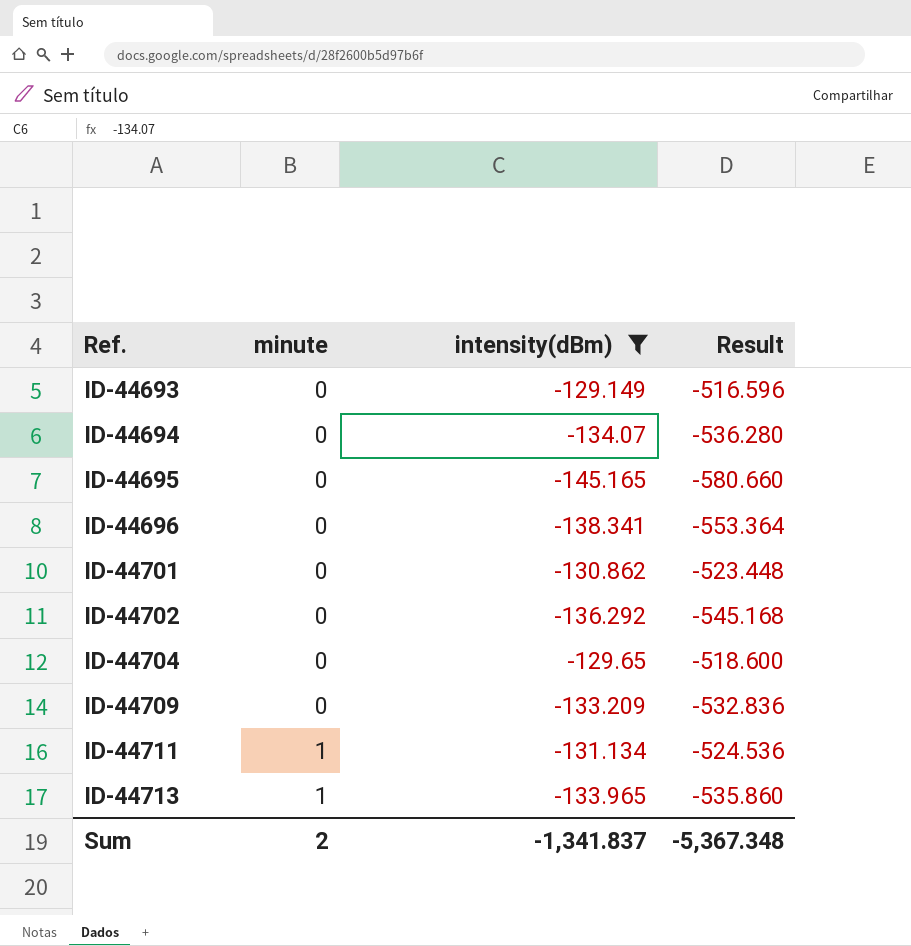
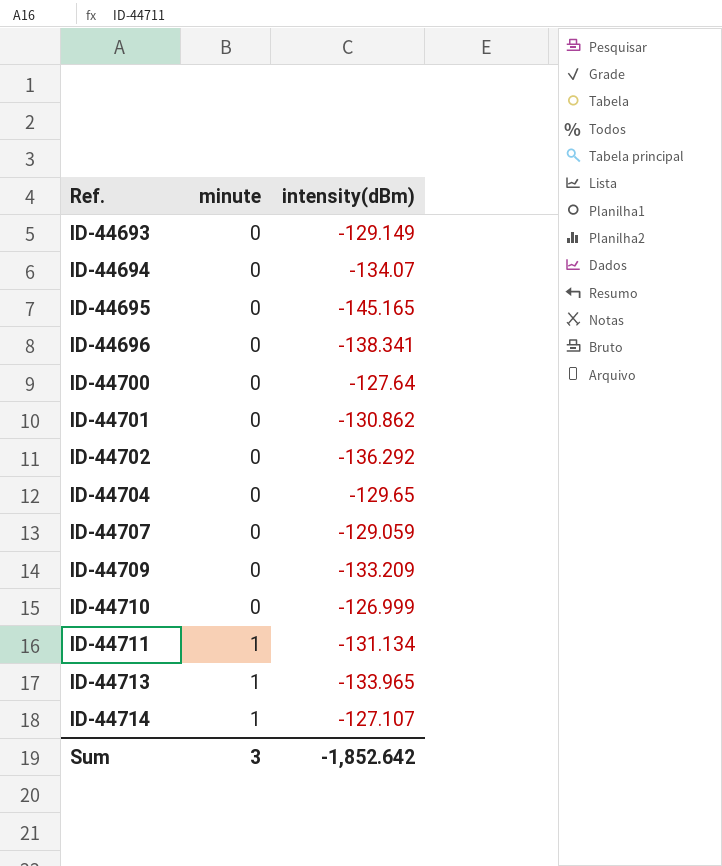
filter: intensity(dBm) <= -129.149 -> none
column Result | formula: [intensity(dBm)] * 4 -> none
Sum | minute: 2 -> 3
Sum | intensity(dBm): -1,341.837 -> -1,852.642

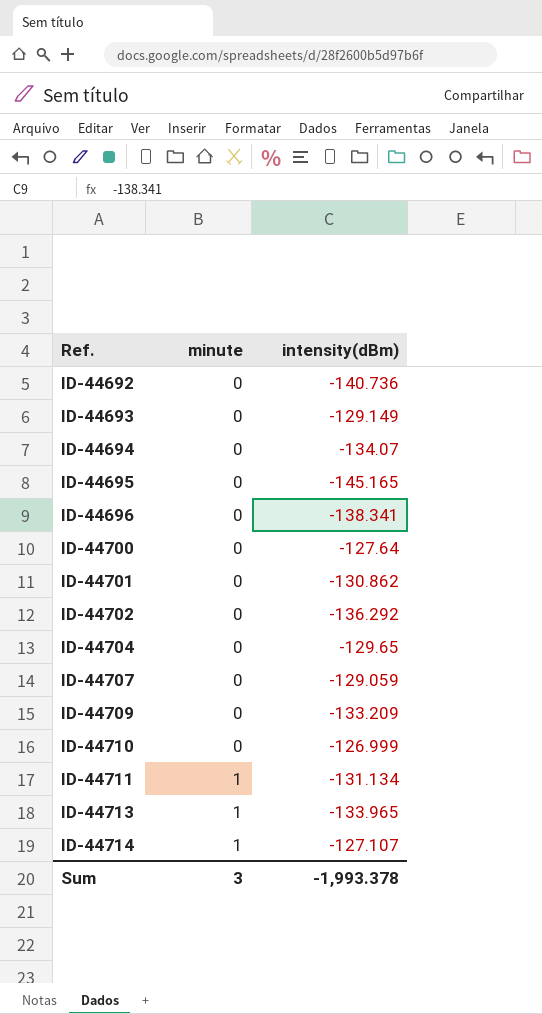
row ID-44692: none -> 0 | -140.736
Sum | intensity(dBm): -1,852.642 -> -1,993.378

